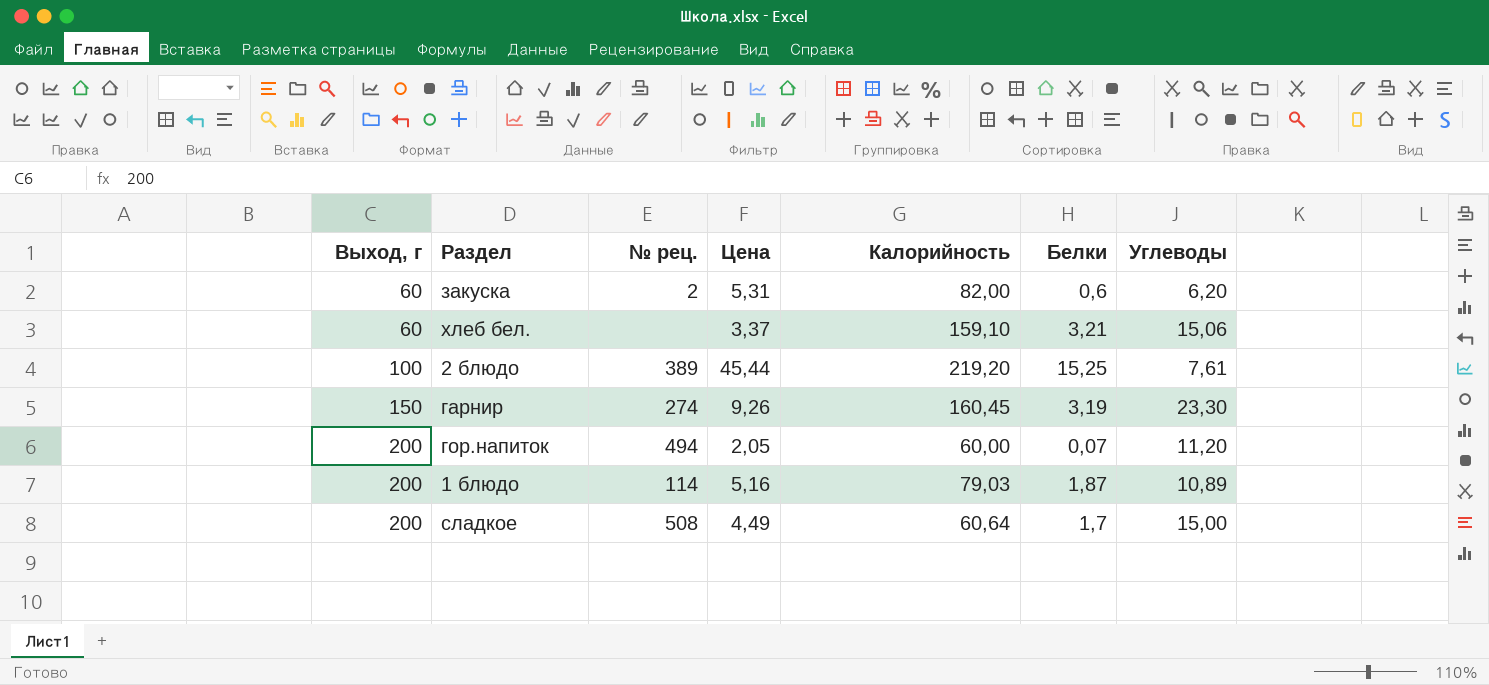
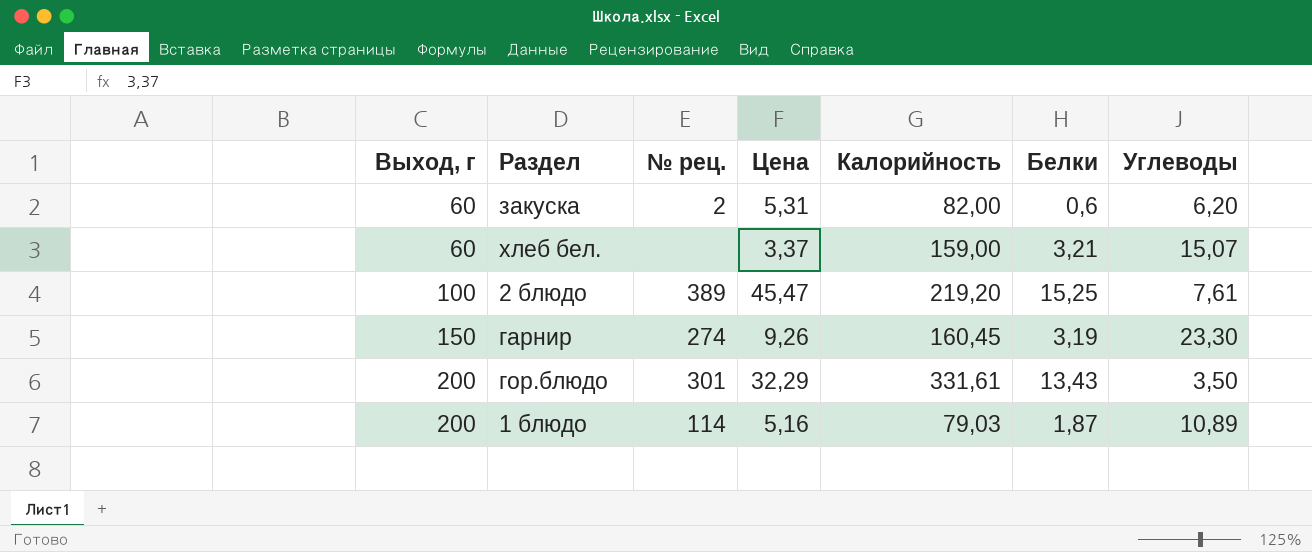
row гор.напиток: 200 | 494 | 2,05 | 60,00 | 0,07 | 11,20 -> none
row сладкое: 200 | 508 | 4,49 | 60,64 | 1,7 | 15,00 -> none
хлеб бел. | Калорийность: 159,10 -> 159,00
хлеб бел. | Углеводы: 15,06 -> 15,07
2 блюдо | Цена: 45,44 -> 45,47
row гор.блюдо: none -> 200 | 301 | 32,29 | 331,61 | 13,43 | 3,50

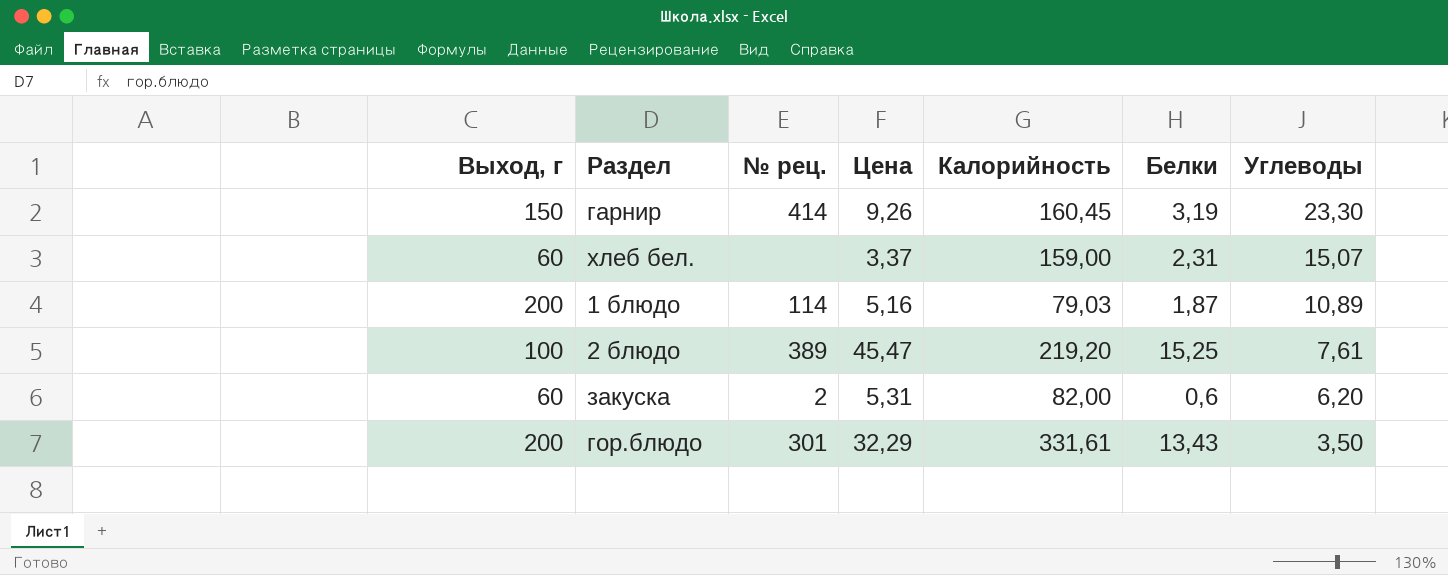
row order: Выход, г ascending -> Углеводы descending
гарнир | № рец.: 274 -> 414
хлеб бел. | Белки: 3,21 -> 2,31

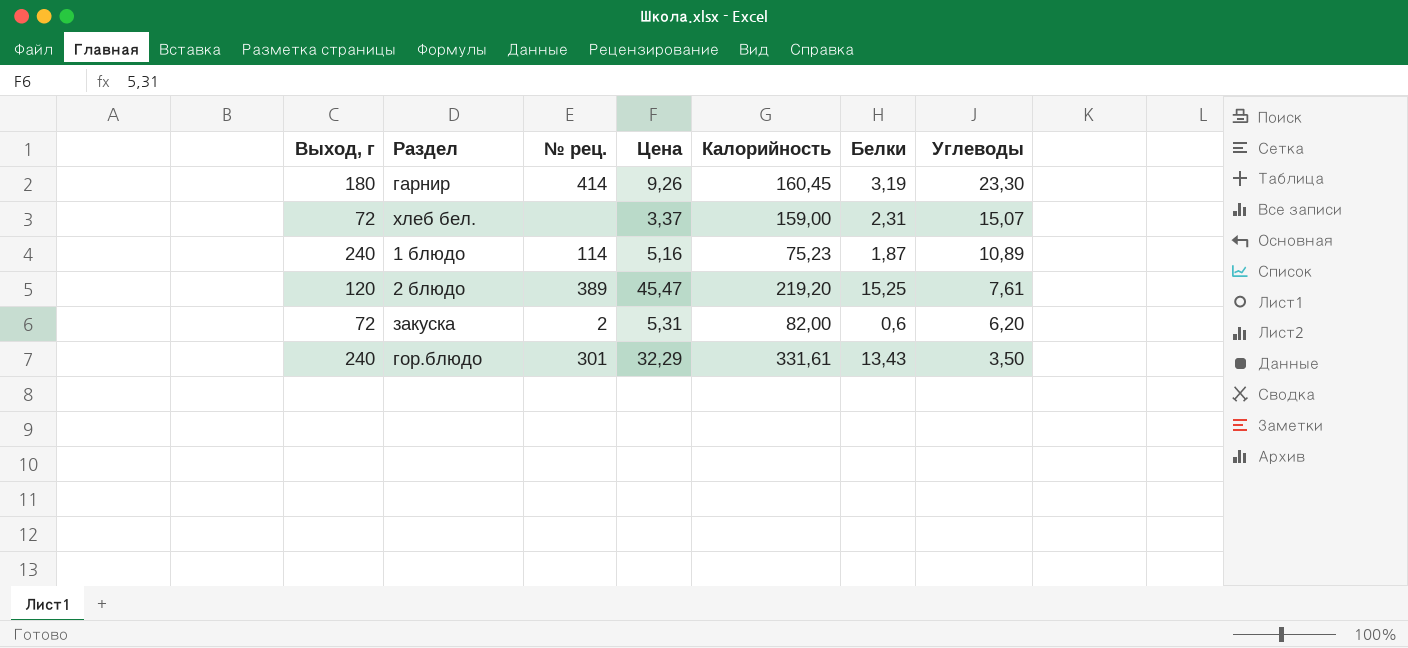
гарнир | Выход, г: 150 -> 180
хлеб бел. | Выход, г: 60 -> 72
1 блюдо | Выход, г: 200 -> 240
1 блюдо | Калорийность: 79,03 -> 75,23
2 блюдо | Выход, г: 100 -> 120
закуска | Выход, г: 60 -> 72
гор.блюдо | Выход, г: 200 -> 240

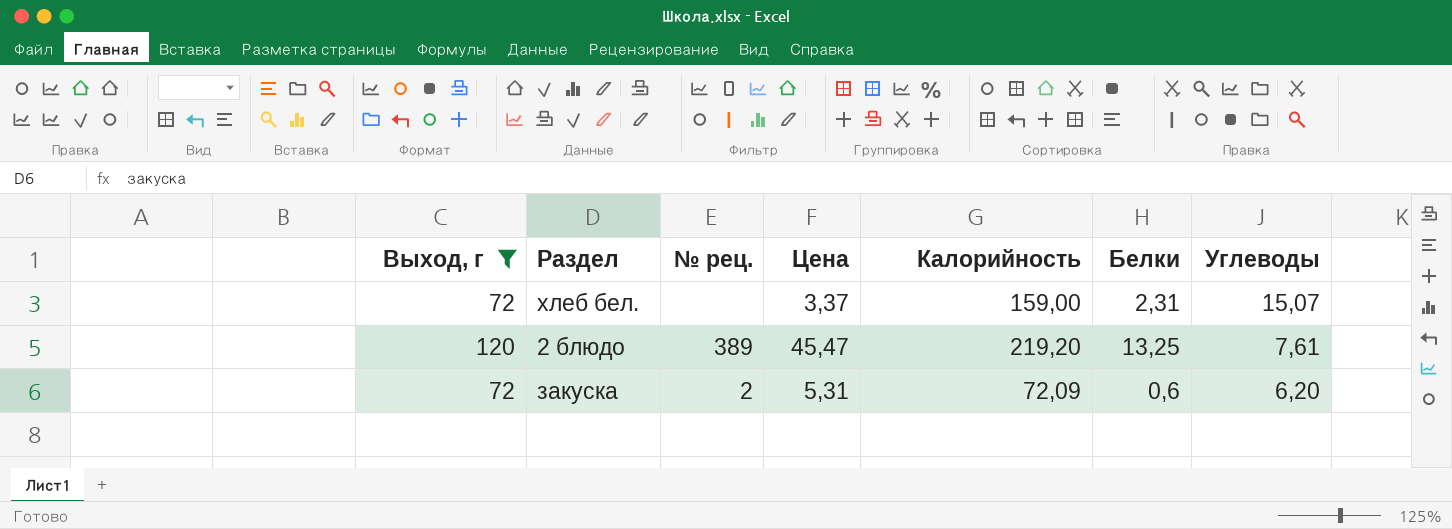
filter: none -> Выход, г <= 120
2 блюдо | Белки: 15,25 -> 13,25
закуска | Калорийность: 82,00 -> 72,09

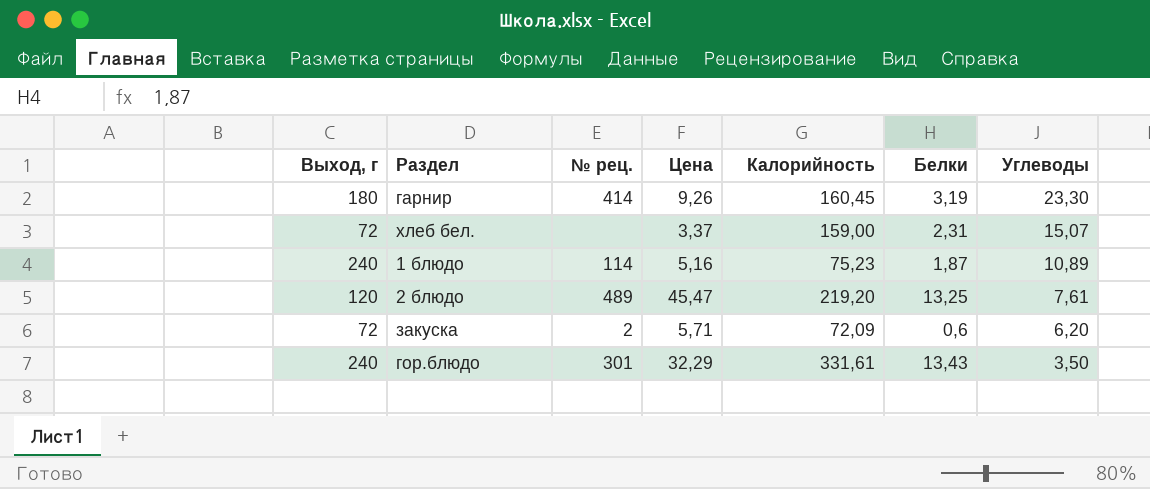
filter: Выход, г <= 120 -> none
2 блюдо | № рец.: 389 -> 489
закуска | Цена: 5,31 -> 5,71

